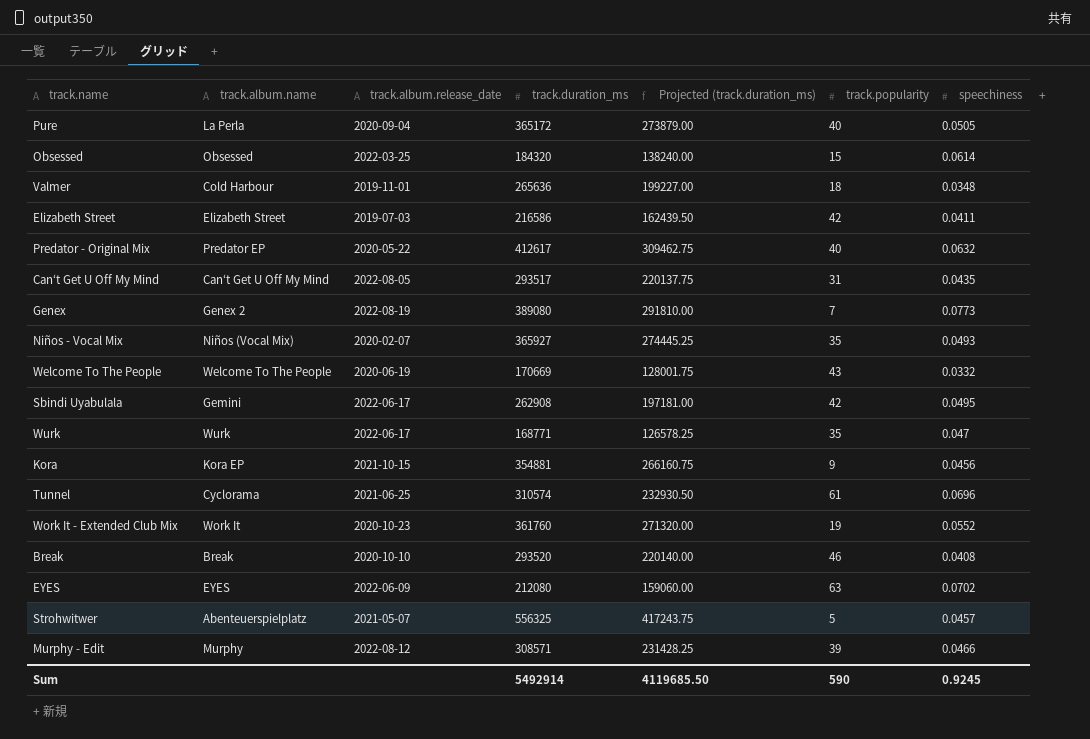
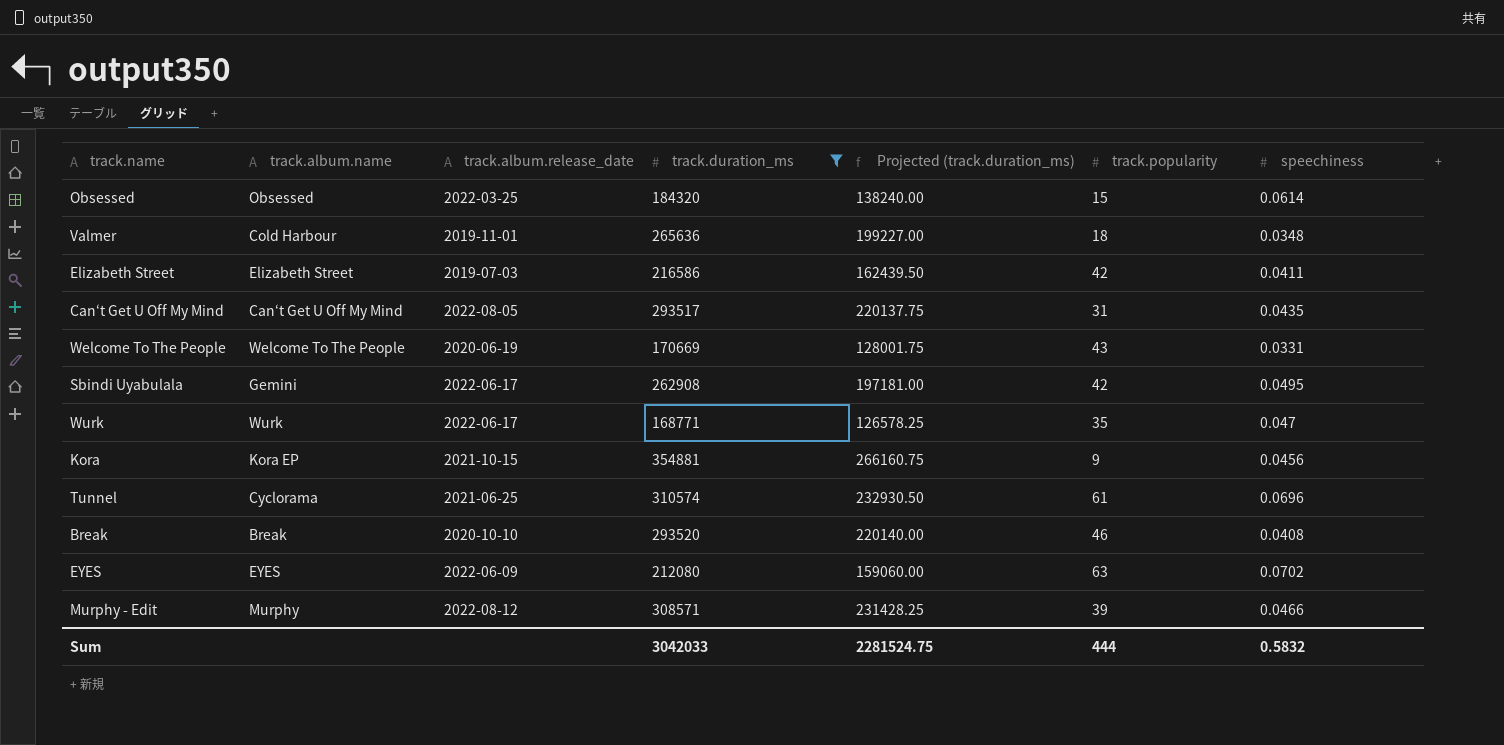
filter: none -> track.duration_ms <= 354881
Welcome To The People | speechiness: 0.0332 -> 0.0331
Sum | track.duration_ms: 5492914 -> 3042033
Sum | Projected (track.duration_ms): 4119685.50 -> 2281524.75
Sum | track.popularity: 590 -> 444
Sum | speechiness: 0.9245 -> 0.5832

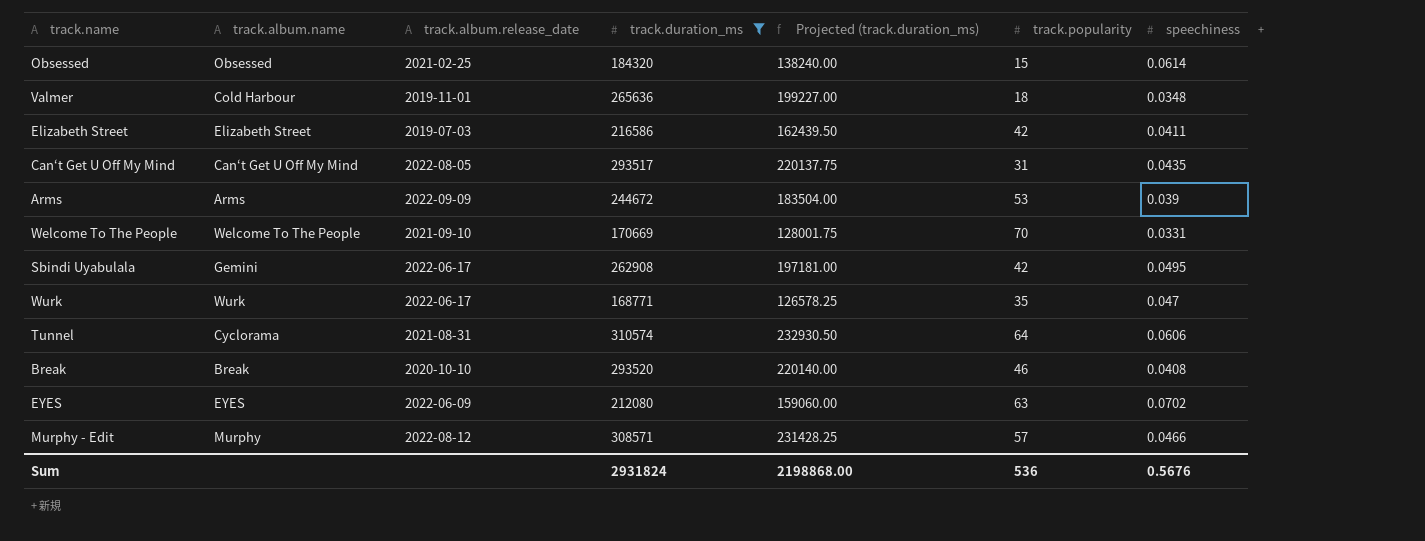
row Kora: Kora EP | 2021-10-15 | 354881 | 266160.75 | 9 | 0.0456 -> none
Obsessed | track.album.release_date: 2022-03-25 -> 2021-02-25
row Arms: none -> Arms | 2022-09-09 | 244672 | 183504.00 | 53 | 0.039
Welcome To The People | track.album.release_date: 2020-06-19 -> 2021-09-10
Welcome To The People | track.popularity: 43 -> 70
Tunnel | track.album.release_date: 2021-06-25 -> 2021-08-31
Tunnel | track.popularity: 61 -> 64
Tunnel | speechiness: 0.0696 -> 0.0606
Murphy - Edit | track.popularity: 39 -> 57
Sum | track.duration_ms: 3042033 -> 2931824
Sum | Projected (track.duration_ms): 2281524.75 -> 2198868.00
Sum | track.popularity: 444 -> 536
Sum | speechiness: 0.5832 -> 0.5676

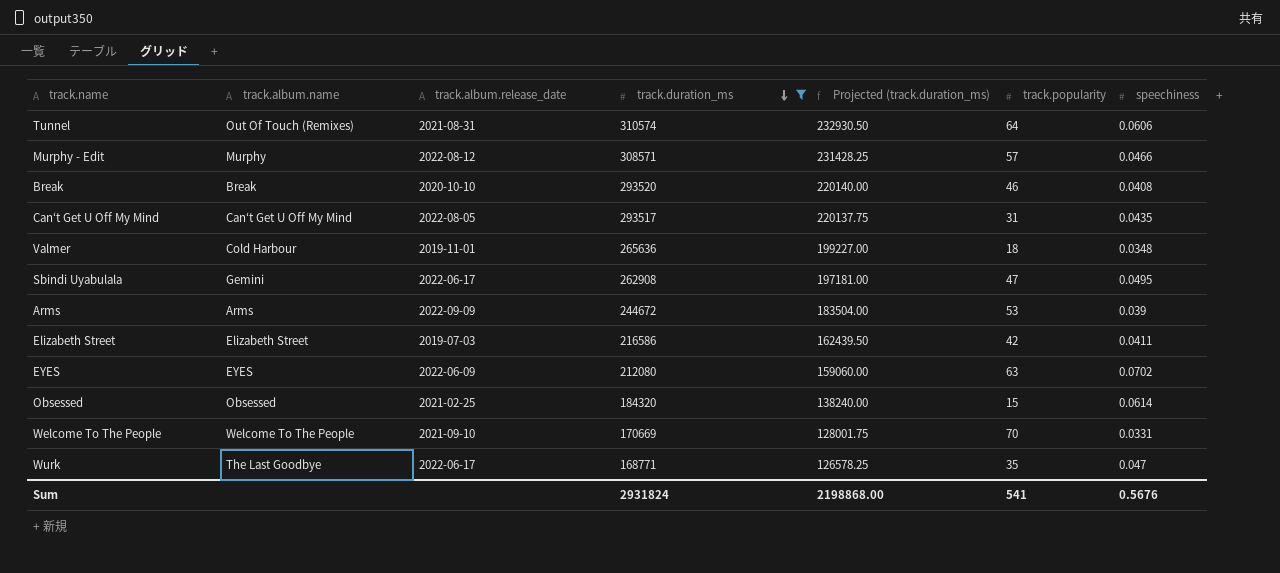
row order: none -> track.duration_ms descending
Tunnel | track.album.name: Cyclorama -> Out Of Touch (Remixes)
Sbindi Uyabulala | track.popularity: 42 -> 47
Wurk | track.album.name: Wurk -> The Last Goodbye
Sum | track.popularity: 536 -> 541

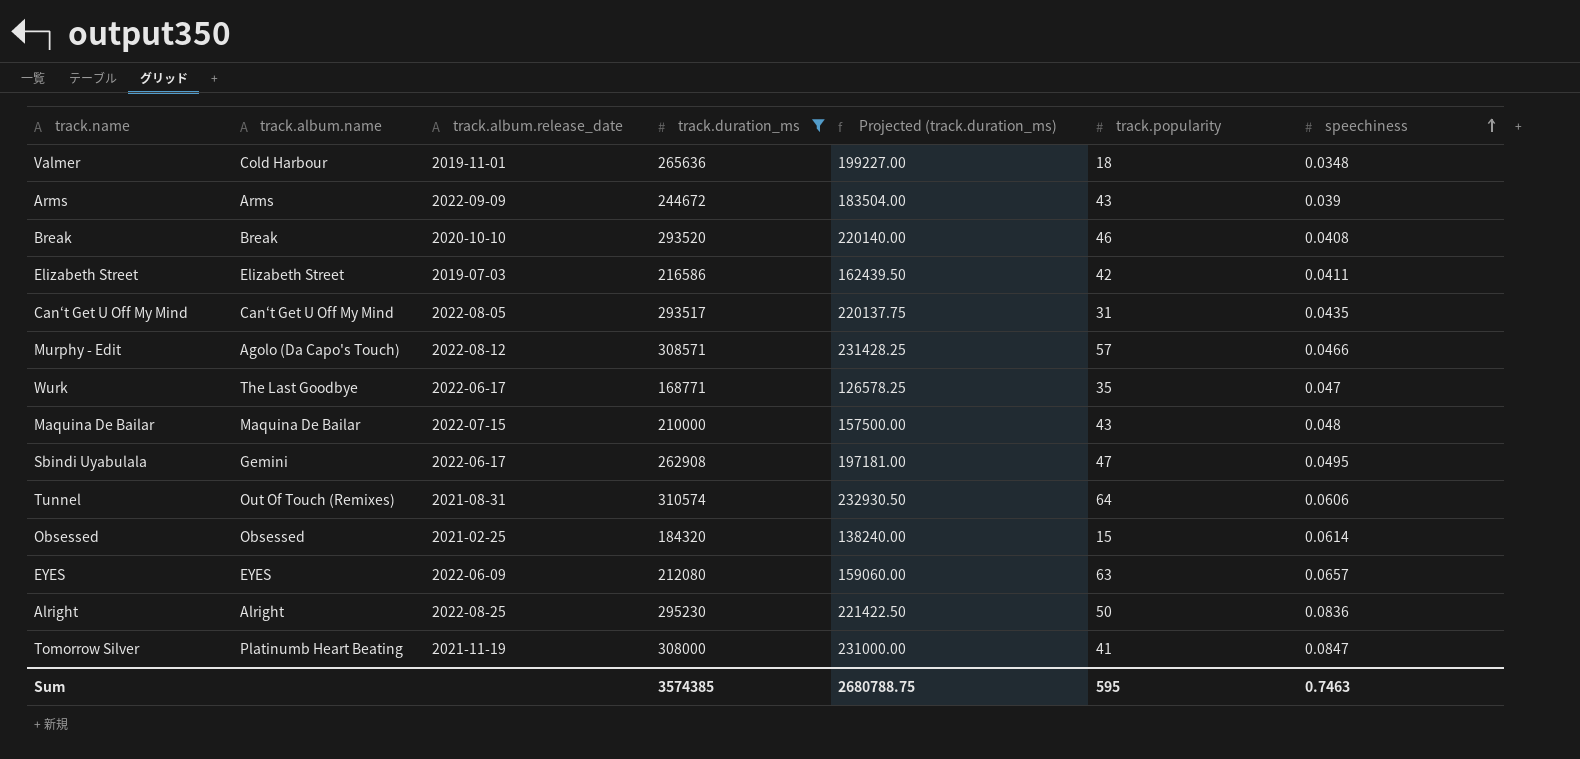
row order: track.duration_ms descending -> speechiness ascending
row Welcome To The People: Welcome To The People | 2021-09-10 | 170669 | 128001.75 | 70 | 0.0331 -> none
Arms | track.popularity: 53 -> 43
Murphy - Edit | track.album.name: Murphy -> Agolo (Da Capo's Touch)
row Maquina De Bailar: none -> Maquina De Bailar | 2022-07-15 | 210000 | 157500.00 | 43 | 0.048
EYES | speechiness: 0.0702 -> 0.0657
row Alright: none -> Alright | 2022-08-25 | 295230 | 221422.50 | 50 | 0.0836
row Tomorrow Silver: none -> Platinumb Heart Beating | 2021-11-19 | 308000 | 231000.00 | 41 | 0.0847
Sum | track.duration_ms: 2931824 -> 3574385
Sum | Projected (track.duration_ms): 2198868.00 -> 2680788.75
Sum | track.popularity: 541 -> 595
Sum | speechiness: 0.5676 -> 0.7463

